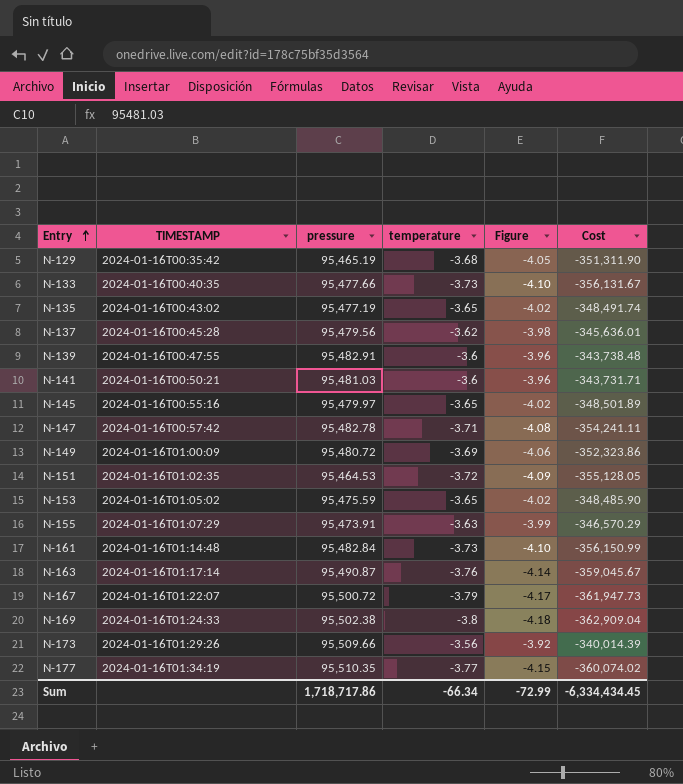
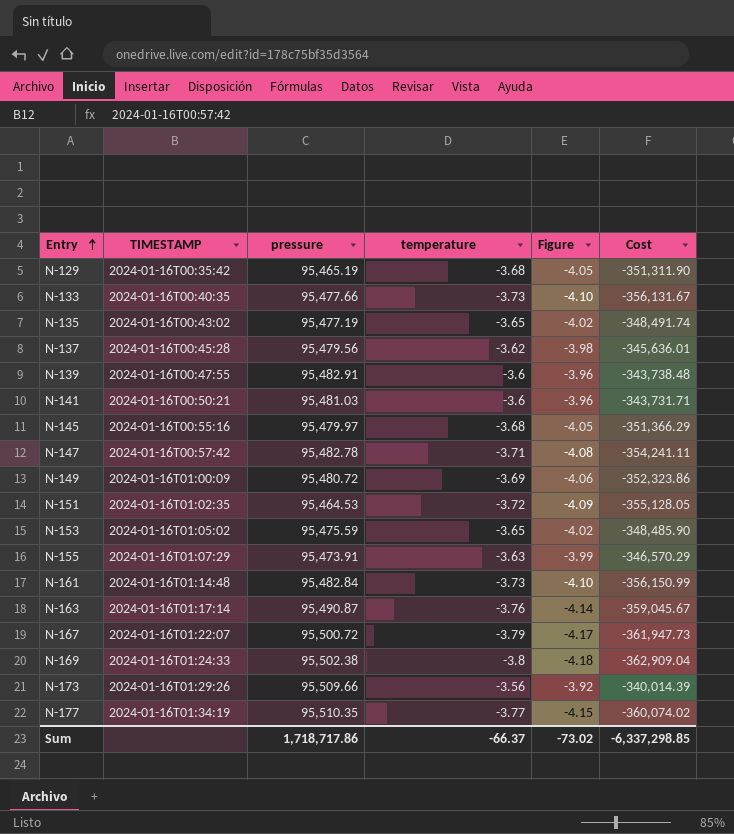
N-145 | temperature: -3.65 -> -3.68
N-145 | Figure: -4.02 -> -4.05
N-145 | Cost: -348,501.89 -> -351,366.29
Sum | temperature: -66.34 -> -66.37
Sum | Figure: -72.99 -> -73.02
Sum | Cost: -6,334,434.45 -> -6,337,298.85

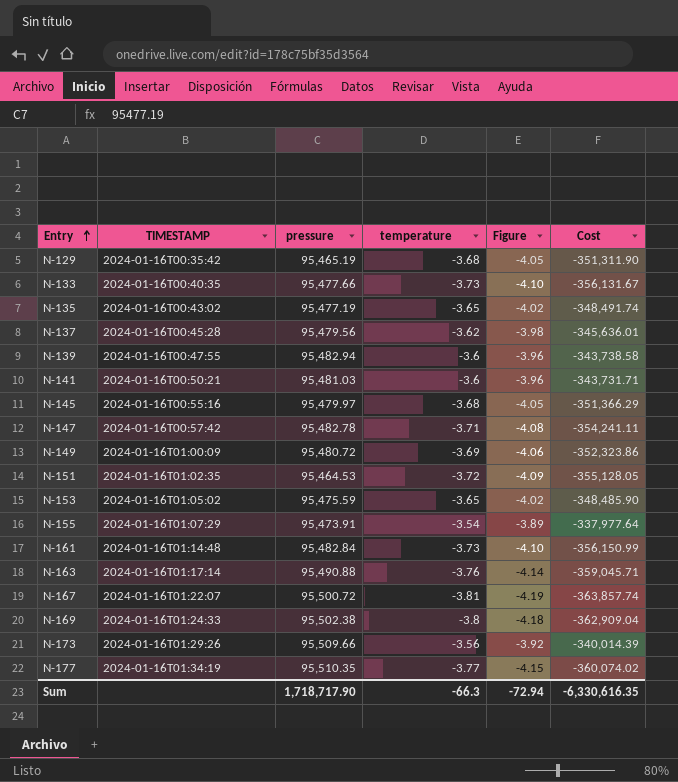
N-139 | pressure: 95,482.91 -> 95,482.94
N-139 | Cost: -343,738.48 -> -343,738.58
N-155 | temperature: -3.63 -> -3.54
N-155 | Figure: -3.99 -> -3.89
N-155 | Cost: -346,570.29 -> -337,977.64
N-163 | pressure: 95,490.87 -> 95,490.88
N-163 | Cost: -359,045.67 -> -359,045.71
N-167 | temperature: -3.79 -> -3.81
N-167 | Figure: -4.17 -> -4.19
N-167 | Cost: -361,947.73 -> -363,857.74
Sum | pressure: 1,718,717.86 -> 1,718,717.90
Sum | temperature: -66.37 -> -66.3
Sum | Figure: -73.02 -> -72.94
Sum | Cost: -6,337,298.85 -> -6,330,616.35

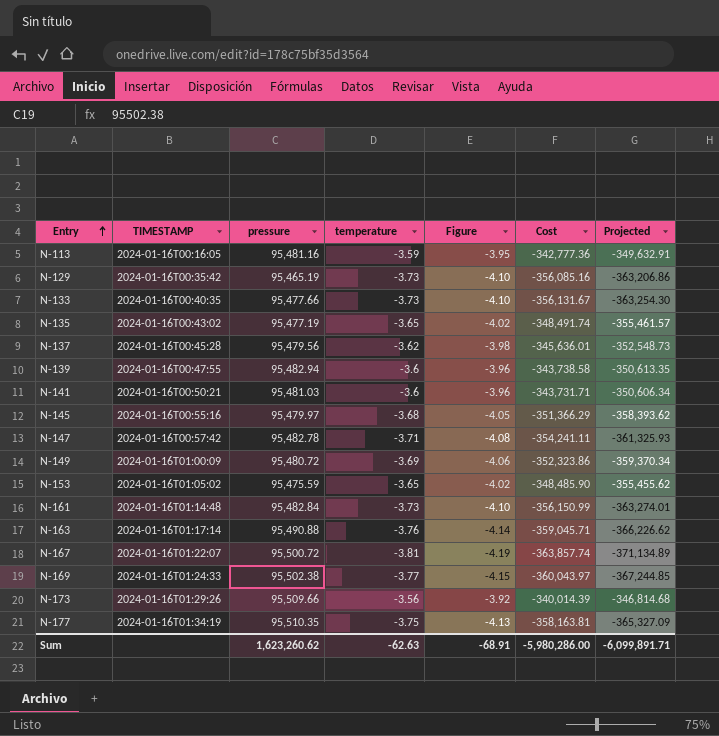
column Projected | formula: none -> [Cost] * 1.02
row N-151: 2024-01-16T01:02:35 | 95,464.53 | -3.72 | -4.09 | -355,128.05 -> none
row N-155: 2024-01-16T01:07:29 | 95,473.91 | -3.54 | -3.89 | -337,977.64 -> none
row N-113: none -> 2024-01-16T00:16:05 | 95,481.16 | -3.59 | -3.95 | -342,777.36 | -349,632.91
N-129 | temperature: -3.68 -> -3.73
N-129 | Figure: -4.05 -> -4.10
N-129 | Cost: -351,311.90 -> -356,085.16
N-169 | temperature: -3.8 -> -3.77
N-169 | Figure: -4.18 -> -4.15
N-169 | Cost: -362,909.04 -> -360,043.97
N-177 | temperature: -3.77 -> -3.75
N-177 | Figure: -4.15 -> -4.13
N-177 | Cost: -360,074.02 -> -358,163.81
Sum | pressure: 1,718,717.90 -> 1,623,260.62
Sum | temperature: -66.3 -> -62.63
Sum | Figure: -72.94 -> -68.91
Sum | Cost: -6,330,616.35 -> -5,980,286.00

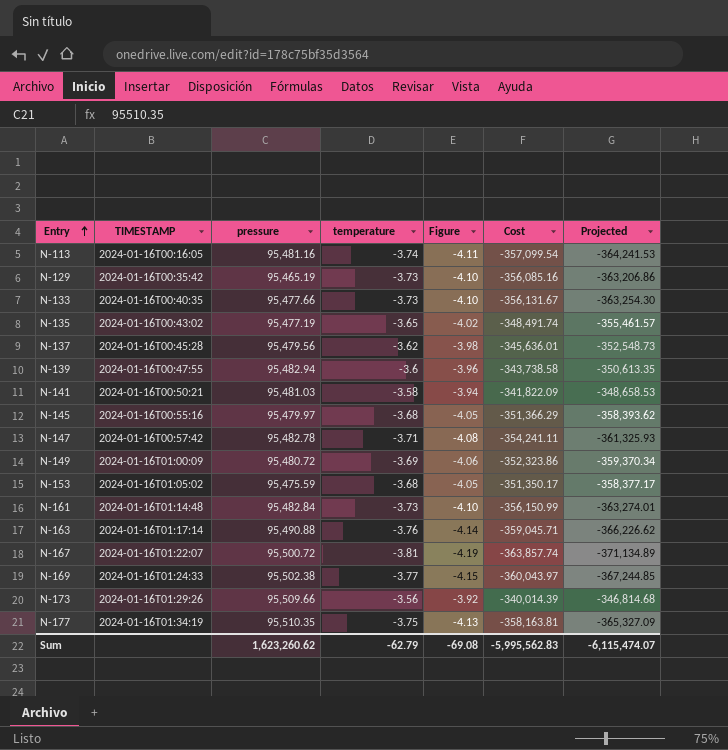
N-113 | temperature: -3.59 -> -3.74
N-113 | Figure: -3.95 -> -4.11
N-113 | Cost: -342,777.36 -> -357,099.54
N-113 | Projected: -349,632.91 -> -364,241.53
N-141 | temperature: -3.6 -> -3.58
N-141 | Figure: -3.96 -> -3.94
N-141 | Cost: -343,731.71 -> -341,822.09
N-141 | Projected: -350,606.34 -> -348,658.53
N-153 | temperature: -3.65 -> -3.68
N-153 | Figure: -4.02 -> -4.05
N-153 | Cost: -348,485.90 -> -351,350.17
N-153 | Projected: -355,455.62 -> -358,377.17
Sum | temperature: -62.63 -> -62.79
Sum | Figure: -68.91 -> -69.08
Sum | Cost: -5,980,286.00 -> -5,995,562.83
Sum | Projected: -6,099,891.71 -> -6,115,474.07

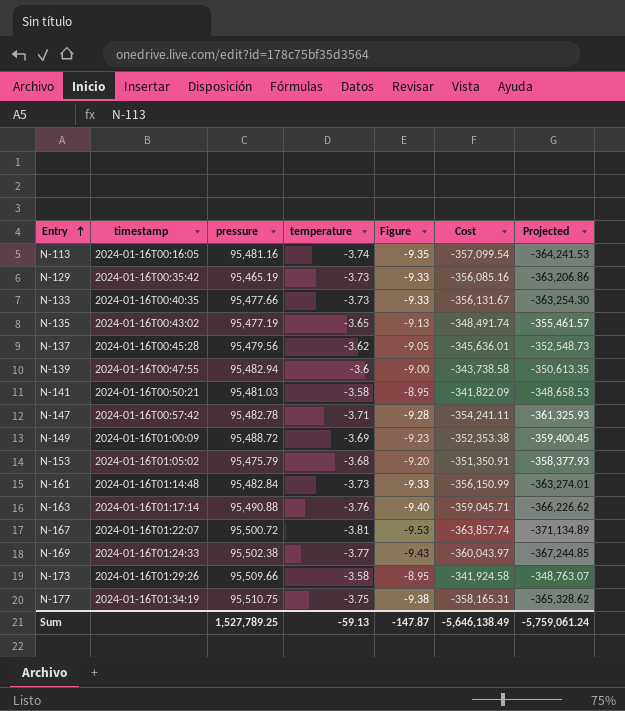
column name: TIMESTAMP -> timestamp
column Figure | formula: [temperature] * 1.1 -> [temperature] * 2.5
row N-145: 2024-01-16T00:55:16 | 95,479.97 | -3.68 | -4.05 | -351,366.29 | -358,393.62 -> none
N-149 | pressure: 95,480.72 -> 95,488.72
N-149 | Cost: -352,323.86 -> -352,353.38
N-149 | Projected: -359,370.34 -> -359,400.45
N-153 | pressure: 95,475.59 -> 95,475.79
N-153 | Cost: -351,350.17 -> -351,350.91
N-153 | Projected: -358,377.17 -> -358,377.93
N-173 | temperature: -3.56 -> -3.58
N-173 | Cost: -340,014.39 -> -341,924.58
N-173 | Projected: -346,814.68 -> -348,763.07
N-177 | pressure: 95,510.35 -> 95,510.75
N-177 | Cost: -358,163.81 -> -358,165.31
N-177 | Projected: -365,327.09 -> -365,328.62
Sum | pressure: 1,623,260.62 -> 1,527,789.25
Sum | temperature: -62.79 -> -59.13
Sum | Figure: -69.08 -> -147.87
Sum | Cost: -5,995,562.83 -> -5,646,138.49
Sum | Projected: -6,115,474.07 -> -5,759,061.24

